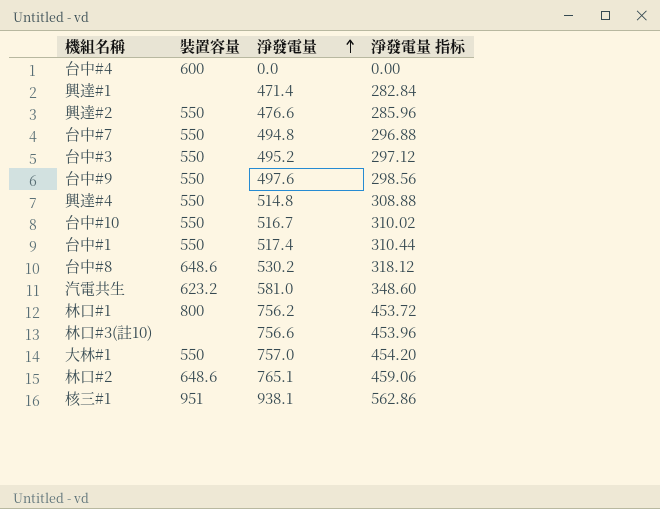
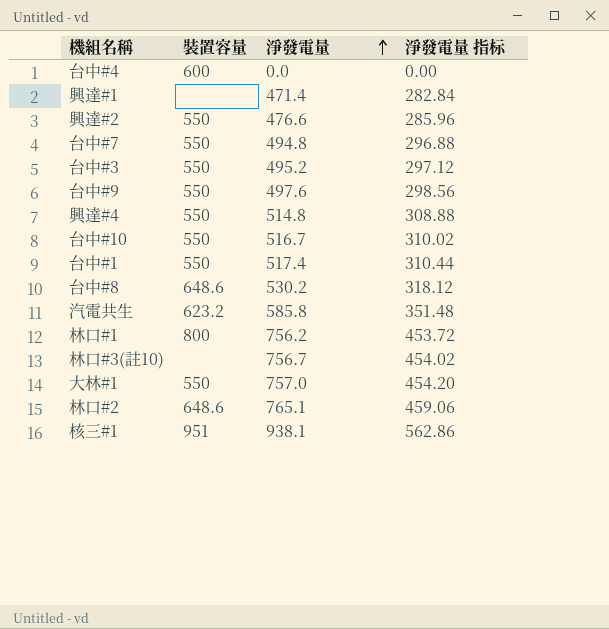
汽電共生 | 淨發電量: 581.0 -> 585.8
汽電共生 | 淨發電量 指标: 348.60 -> 351.48
林口#3(註10) | 淨發電量: 756.6 -> 756.7
林口#3(註10) | 淨發電量 指标: 453.96 -> 454.02

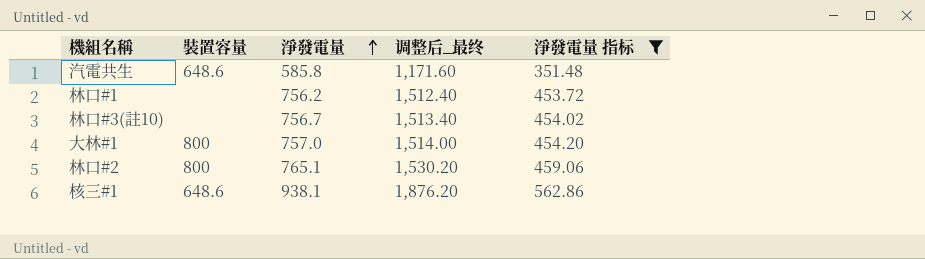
filter: none -> 淨發電量 指标 >= 351.48
column 调整后_最终 | formula: none -> [淨發電量] * 2
汽電共生 | 裝置容量: 623.2 -> 648.6
林口#1 | 裝置容量: 800 -> none
大林#1 | 裝置容量: 550 -> 800
林口#2 | 裝置容量: 648.6 -> 800
核三#1 | 裝置容量: 951 -> 648.6

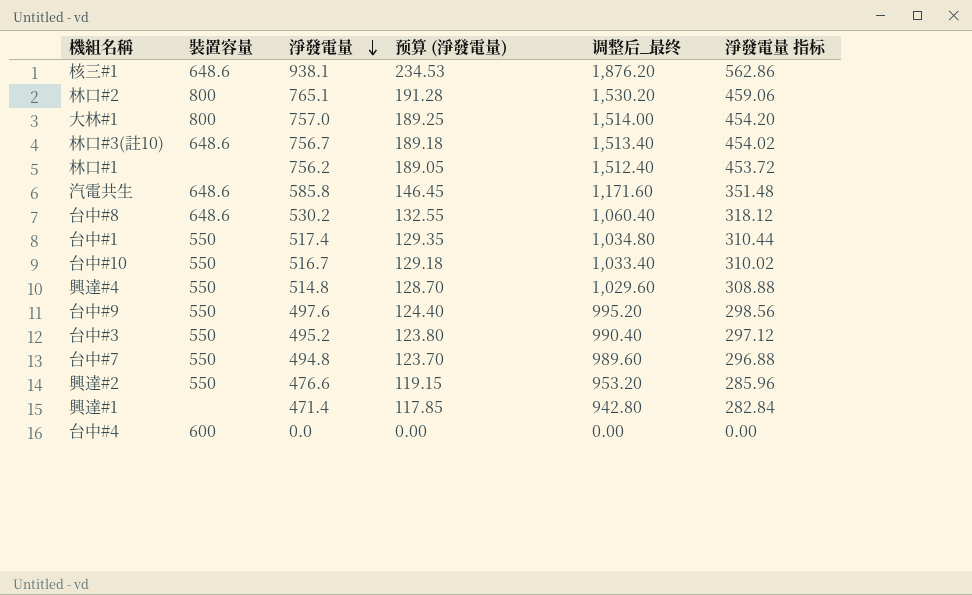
filter: 淨發電量 指标 >= 351.48 -> none
row order: 淨發電量 ascending -> 淨發電量 descending
column 预算 (淨發電量) | formula: none -> [淨發電量] * 0.25
林口#3(註10) | 裝置容量: none -> 648.6

